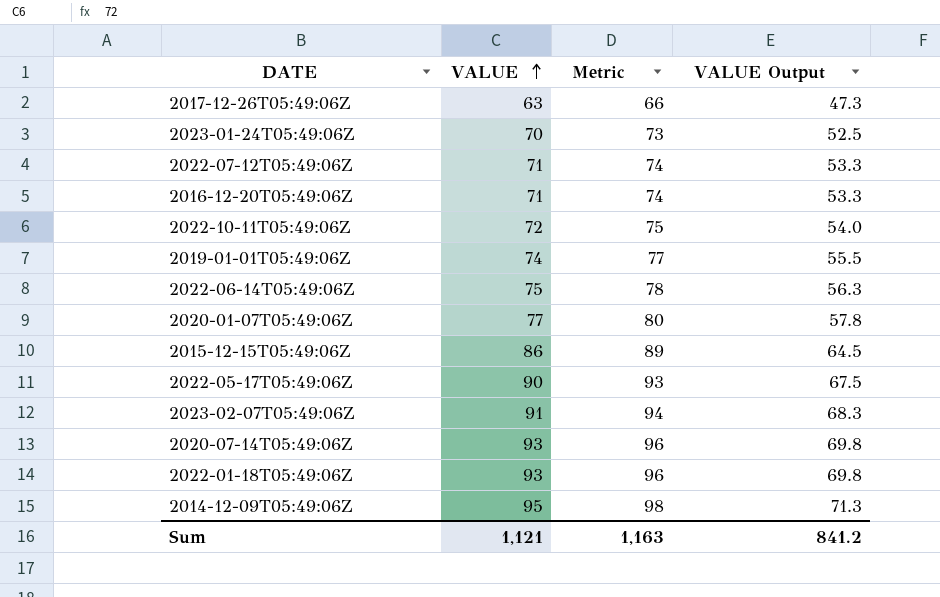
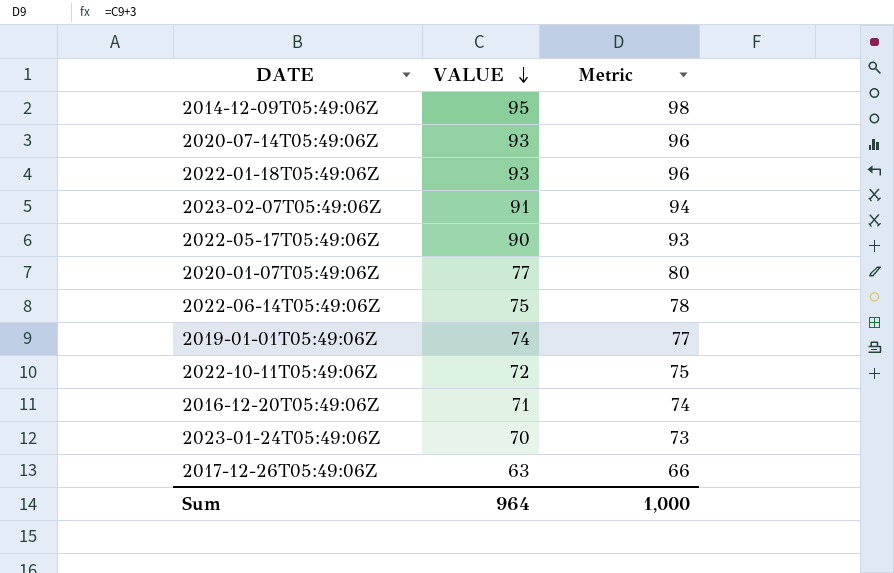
row order: VALUE ascending -> VALUE descending
column VALUE Output | formula: [VALUE] * 0.75 -> none
row 2022-07-12T05:49:06Z: 71 | 74 | 53.3 -> none
row 2015-12-15T05:49:06Z: 86 | 89 | 64.5 -> none
Sum | VALUE: 1,121 -> 964
Sum | Metric: 1,163 -> 1,000

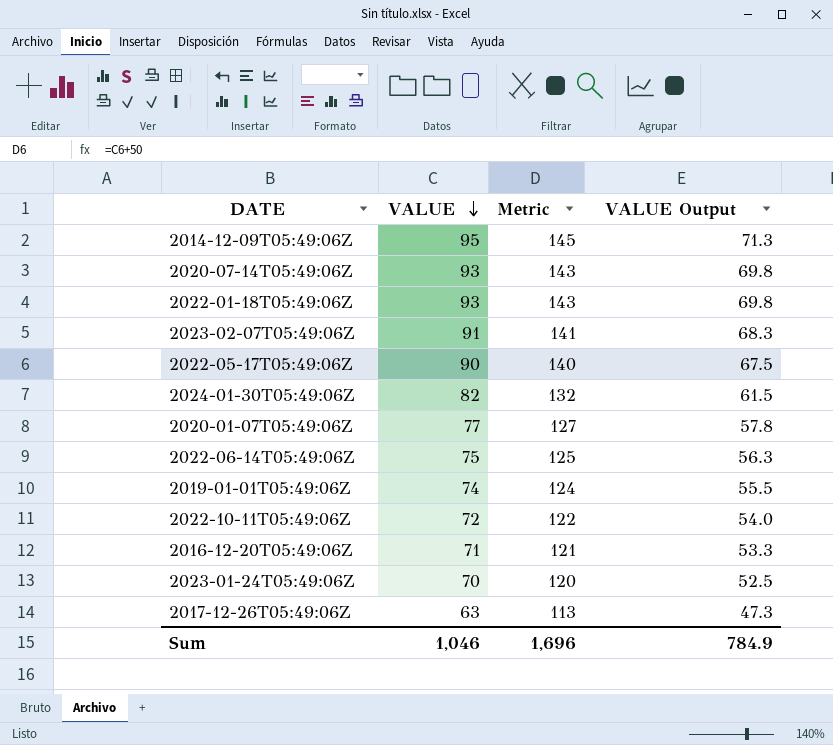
column Metric | formula: [VALUE] + 3 -> [VALUE] + 50
column VALUE Output | formula: none -> [VALUE] * 0.75
row 2024-01-30T05:49:06Z: none -> 82 | 132 | 61.5
Sum | VALUE: 964 -> 1,046
Sum | Metric: 1,000 -> 1,696

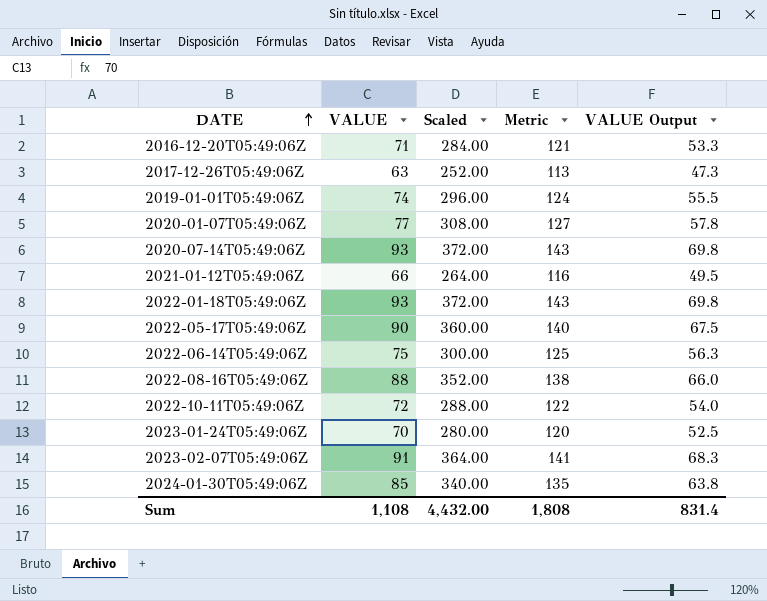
row order: VALUE descending -> DATE ascending
column Scaled | formula: none -> [VALUE] * 4
row 2014-12-09T05:49:06Z: 95 | 145 | 71.3 -> none
row 2021-01-12T05:49:06Z: none -> 66 | 264.00 | 116 | 49.5
row 2022-08-16T05:49:06Z: none -> 88 | 352.00 | 138 | 66.0
2024-01-30T05:49:06Z | VALUE: 82 -> 85
2024-01-30T05:49:06Z | Metric: 132 -> 135
2024-01-30T05:49:06Z | VALUE Output: 61.5 -> 63.8
Sum | VALUE: 1,046 -> 1,108
Sum | Metric: 1,696 -> 1,808
Sum | VALUE Output: 784.9 -> 831.4

